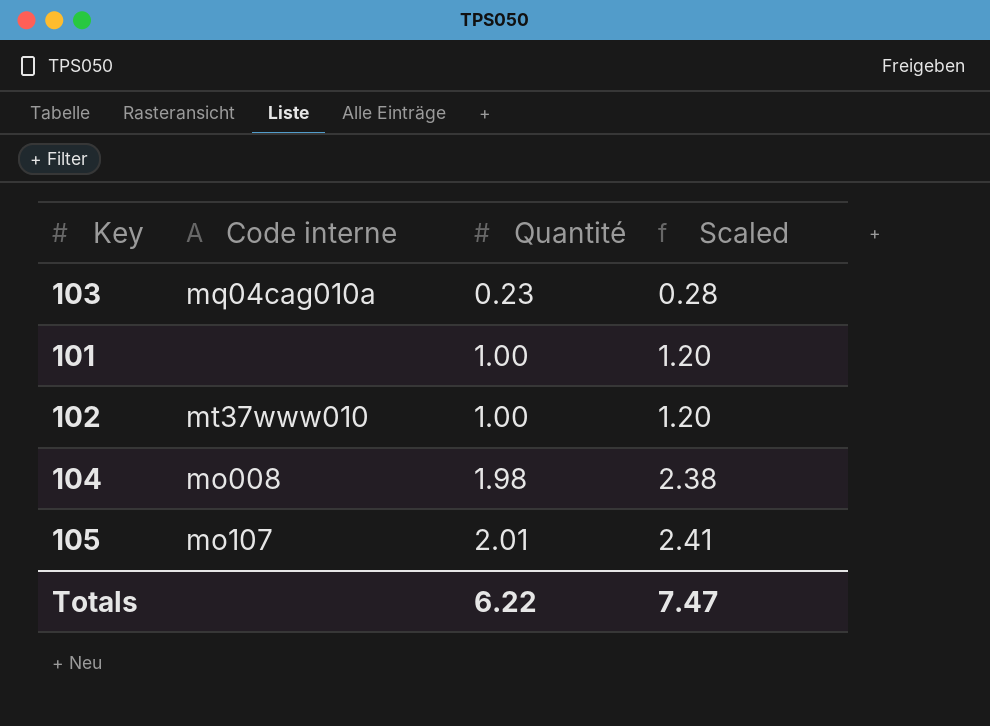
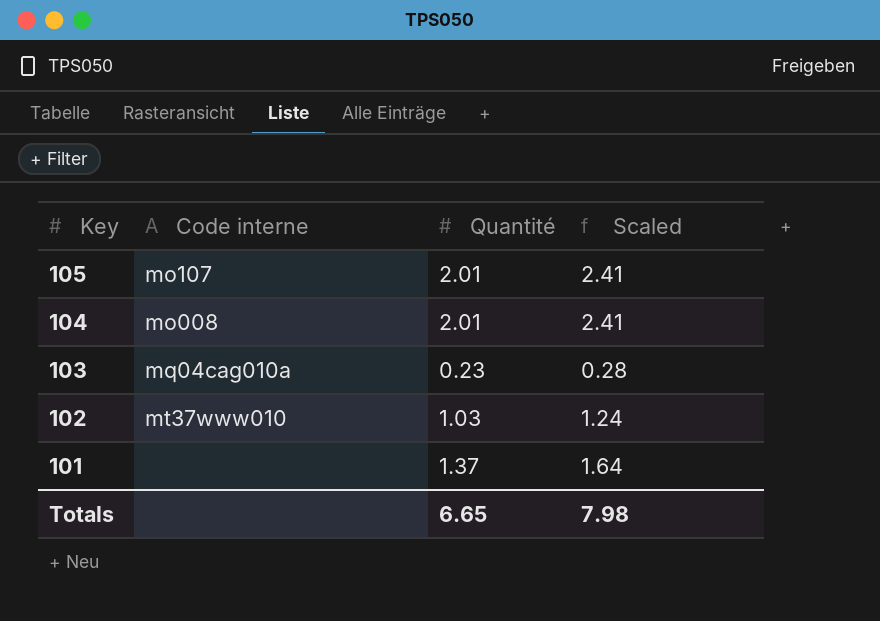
row order: Quantité ascending -> Key descending
104 | Quantité: 1.98 -> 2.01
104 | Scaled: 2.38 -> 2.41
102 | Quantité: 1.00 -> 1.03
102 | Scaled: 1.20 -> 1.24
101 | Quantité: 1.00 -> 1.37
101 | Scaled: 1.20 -> 1.64
Totals | Quantité: 6.22 -> 6.65
Totals | Scaled: 7.47 -> 7.98

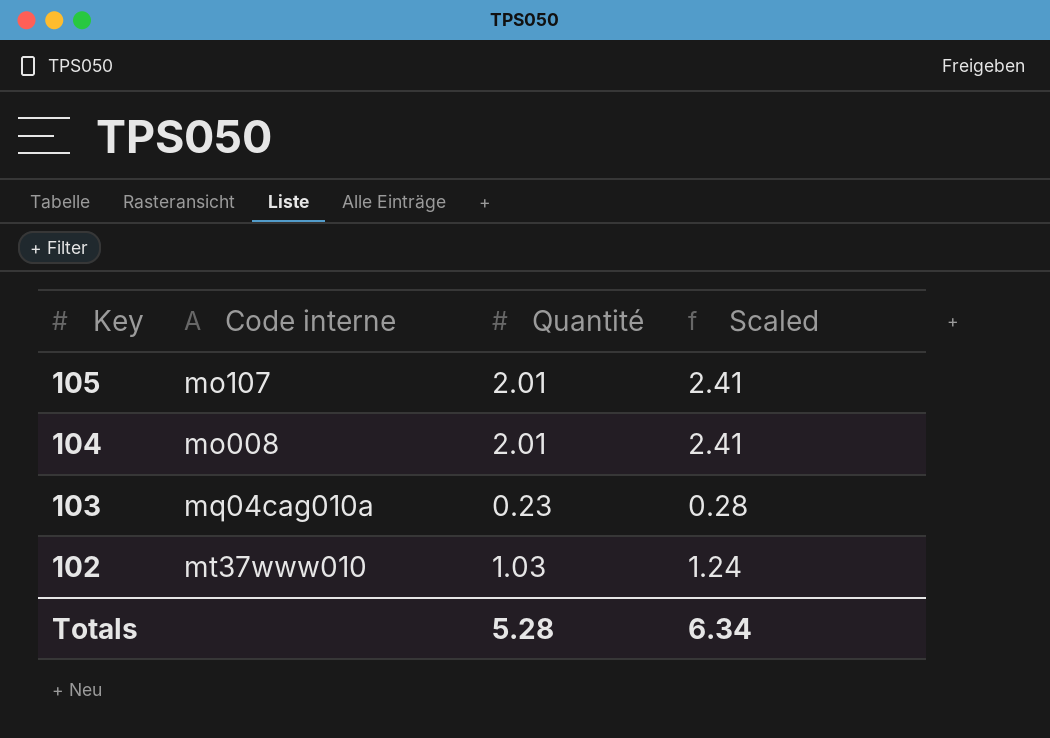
row 101: none | 1.37 | 1.64 -> none
Totals | Quantité: 6.65 -> 5.28
Totals | Scaled: 7.98 -> 6.34

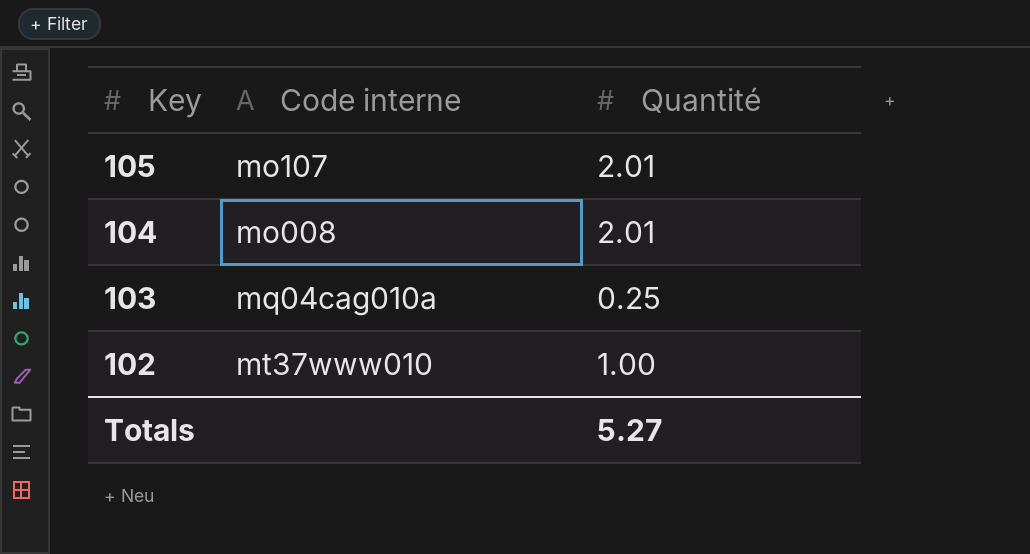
column Scaled | formula: [Quantité] * 1.2 -> none
103 | Quantité: 0.23 -> 0.25
102 | Quantité: 1.03 -> 1.00
Totals | Quantité: 5.28 -> 5.27

